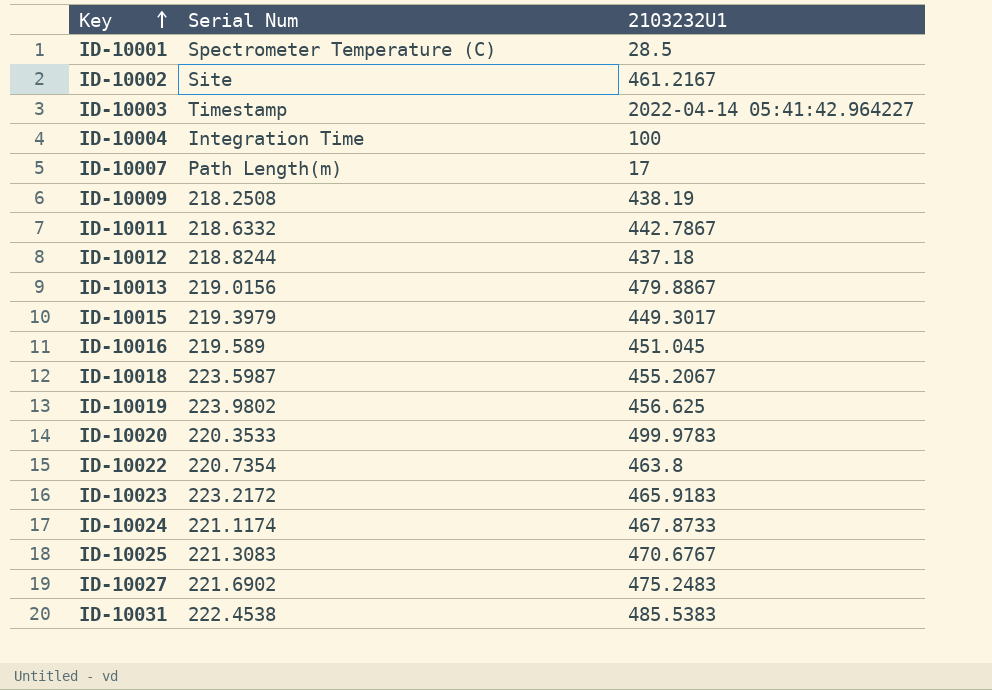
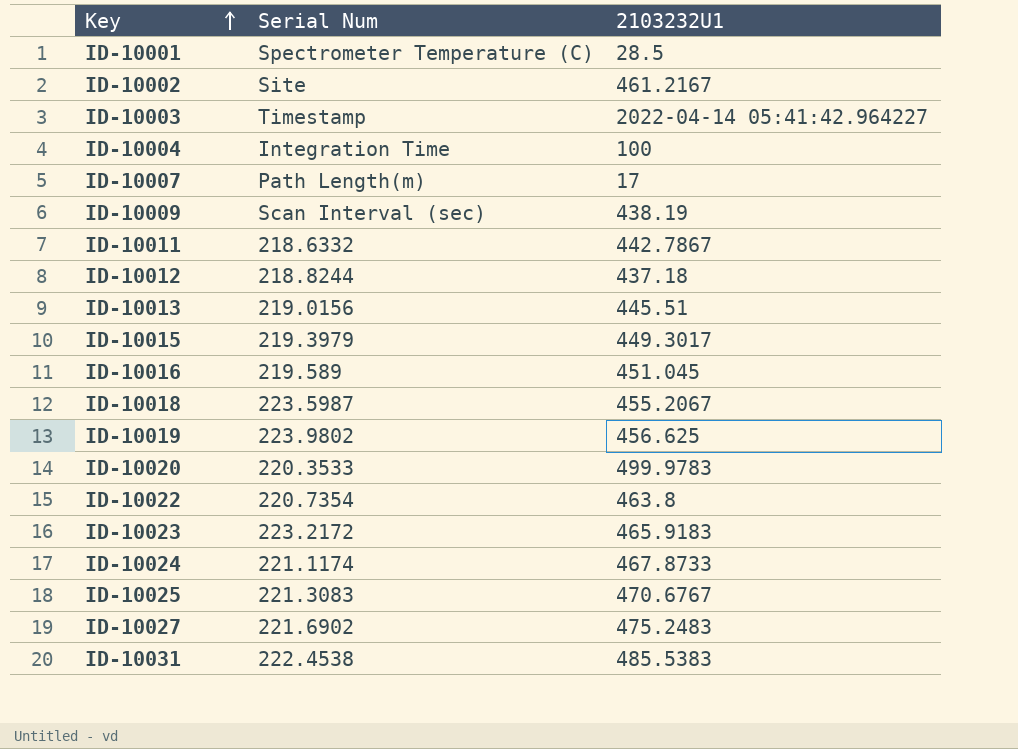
ID-10009 | Serial Num: 218.2508 -> Scan Interval (sec)
ID-10013 | 2103232U1: 479.8867 -> 445.51

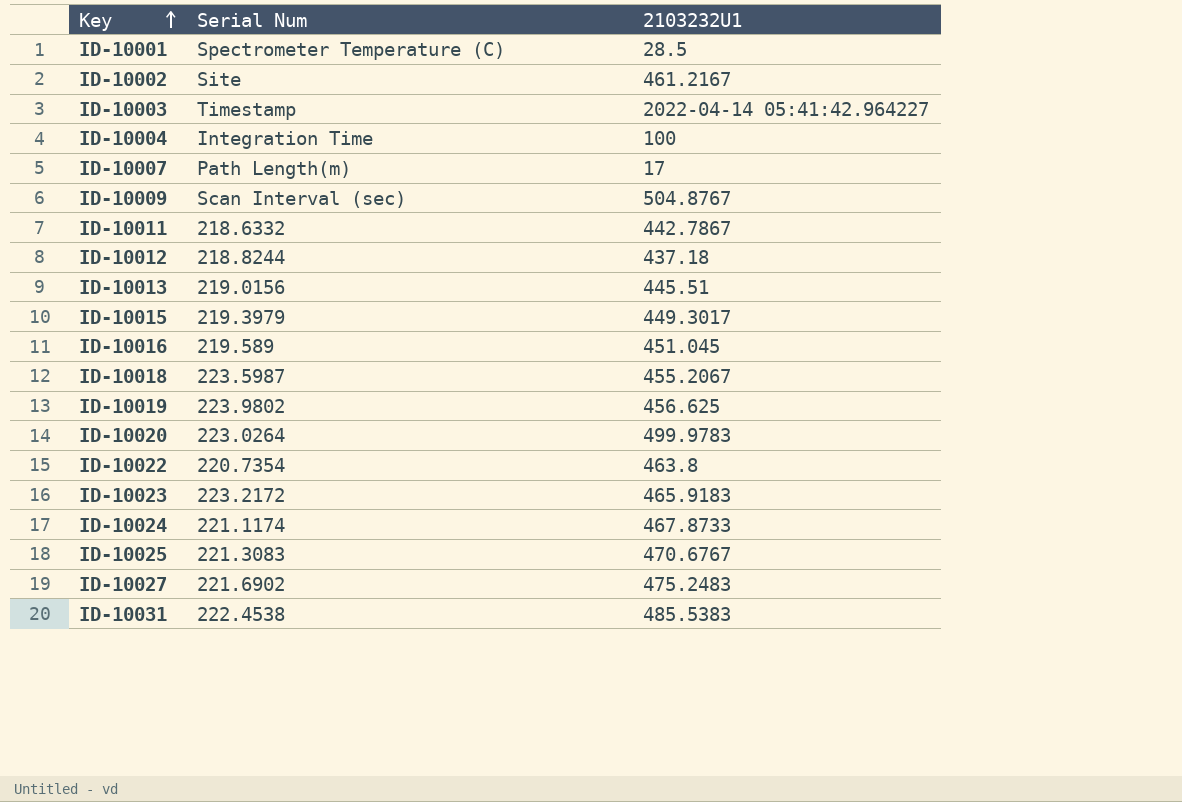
ID-10009 | 2103232U1: 438.19 -> 504.8767
ID-10020 | Serial Num: 220.3533 -> 223.0264

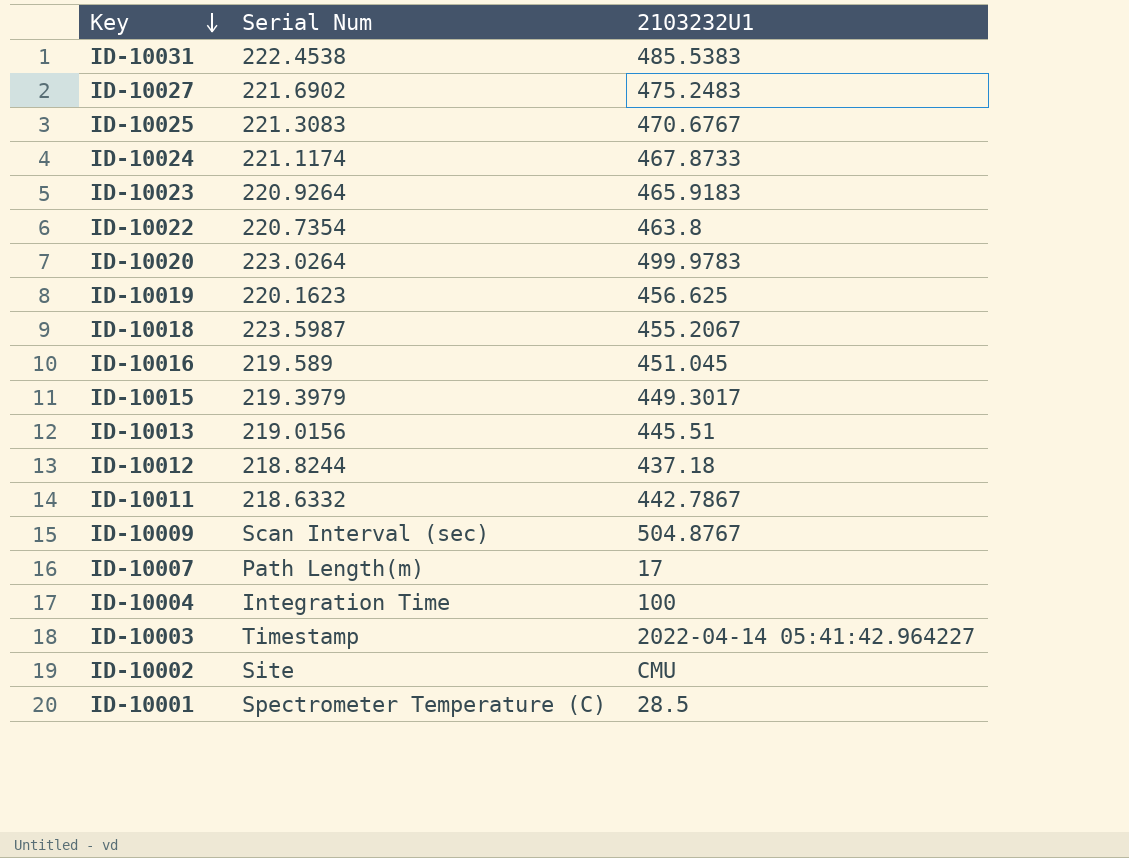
row order: Key ascending -> Key descending
ID-10023 | Serial Num: 223.2172 -> 220.9264
ID-10019 | Serial Num: 223.9802 -> 220.1623
ID-10002 | 2103232U1: 461.2167 -> CMU

